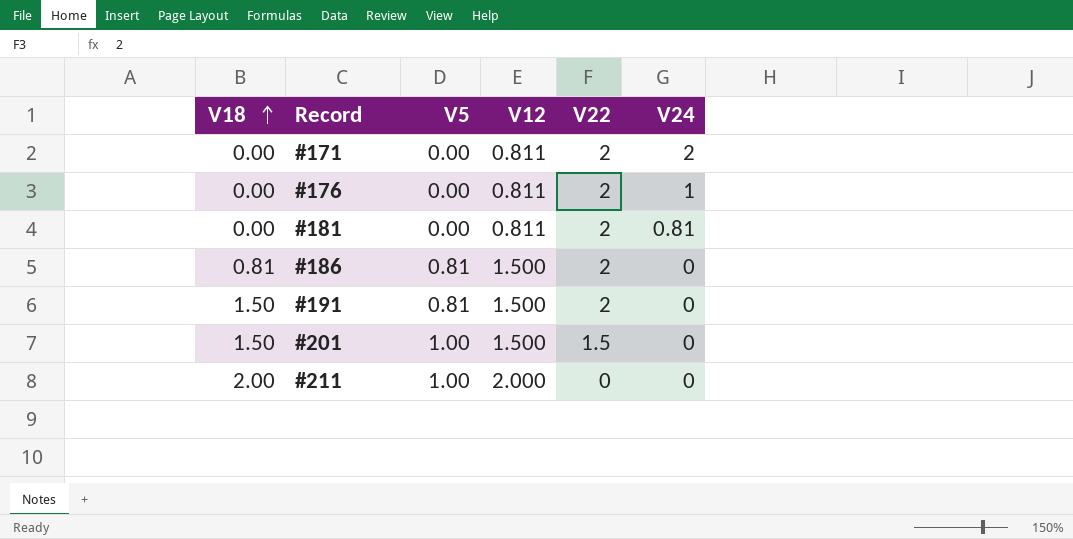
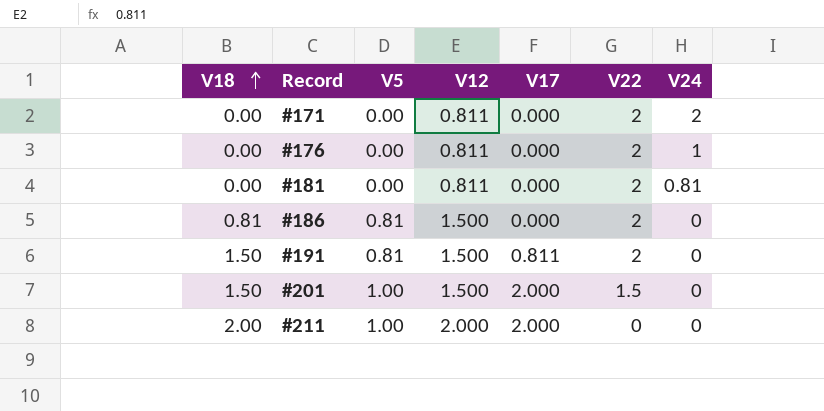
column V17 | position: none -> 5

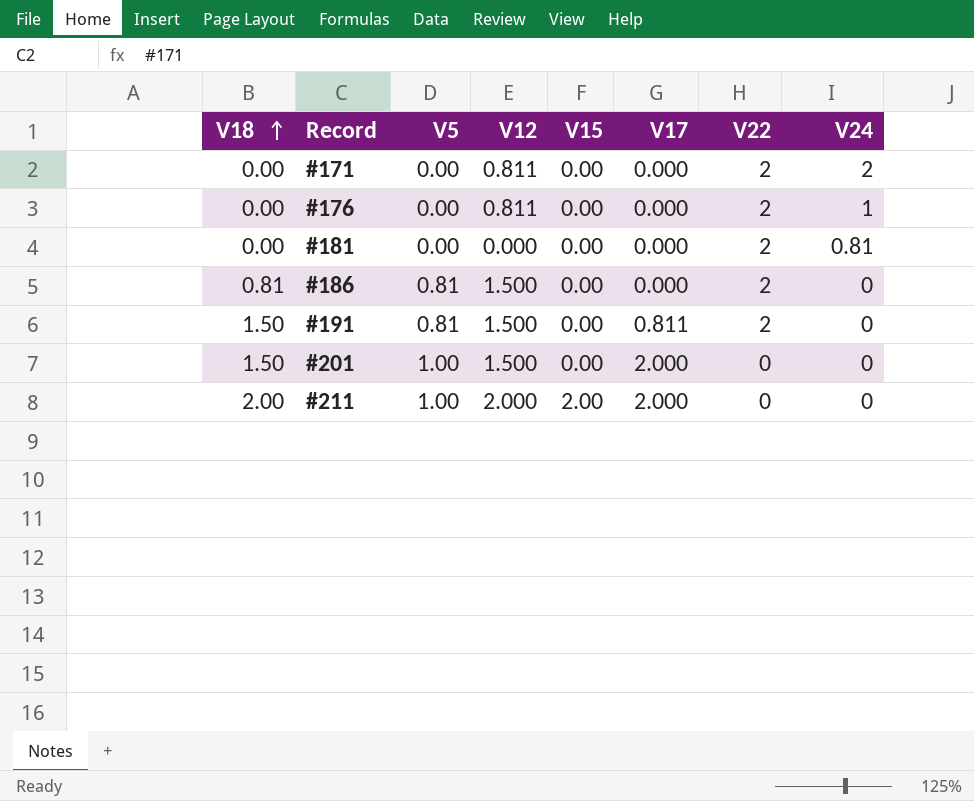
column V15 | position: none -> 5
#181 | V12: 0.811 -> 0.000
#201 | V22: 1.5 -> 0

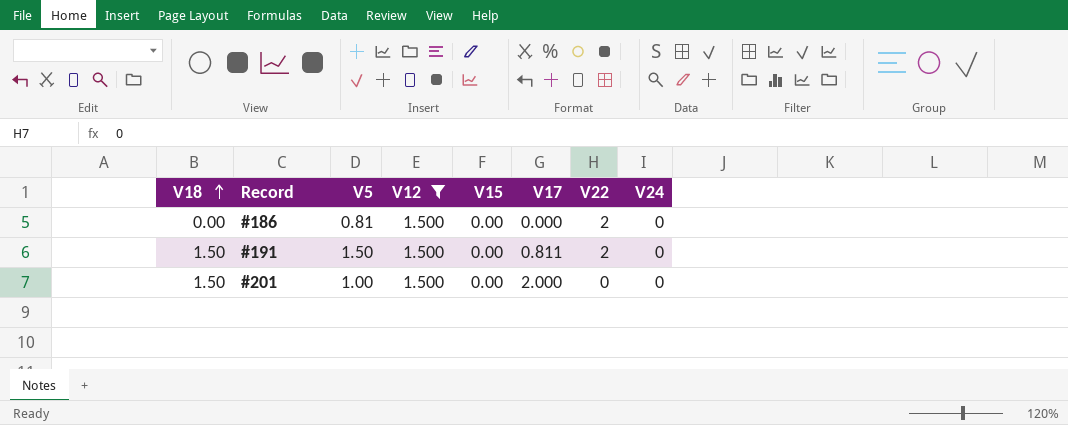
filter: none -> V12 = 1.500
#186 | V18: 0.81 -> 0.00
#191 | V5: 0.81 -> 1.50

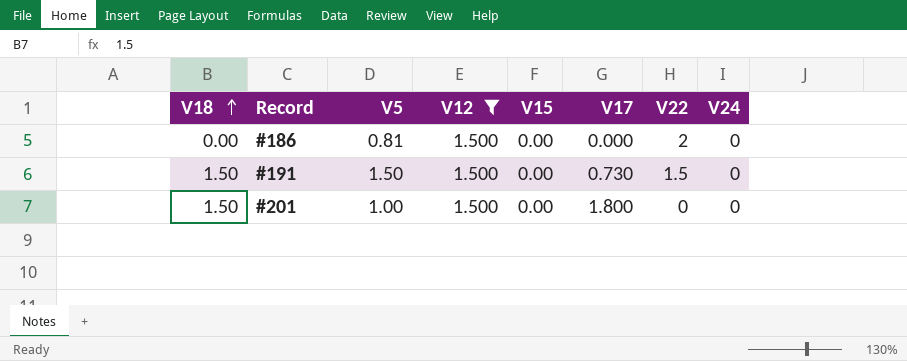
#191 | V17: 0.811 -> 0.730
#191 | V22: 2 -> 1.5
#201 | V17: 2.000 -> 1.800

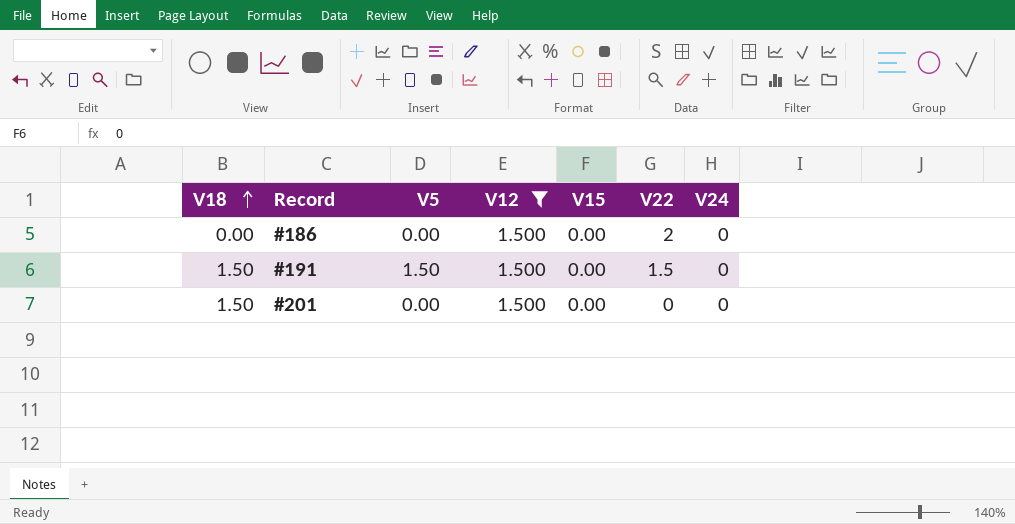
column V17 | position: 6 -> none
#186 | V5: 0.81 -> 0.00
#201 | V5: 1.00 -> 0.00

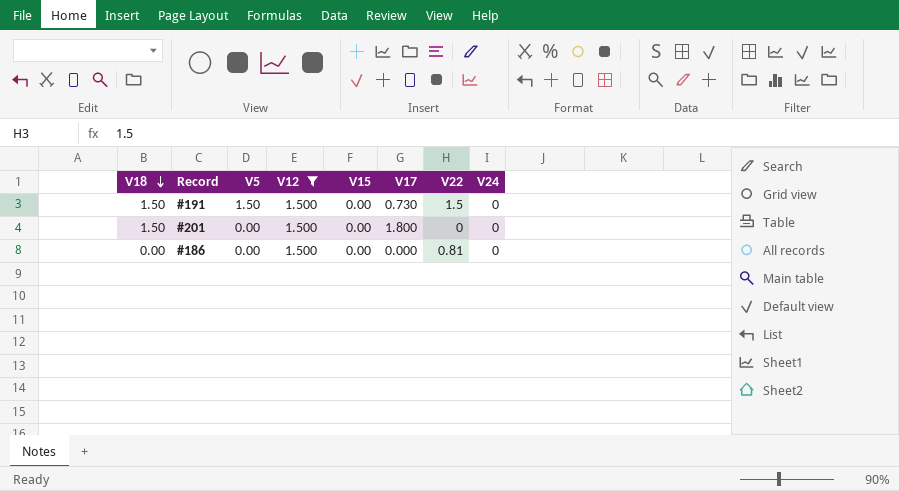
row order: V18 ascending -> V18 descending
column V17 | position: none -> 6
#186 | V22: 2 -> 0.81

